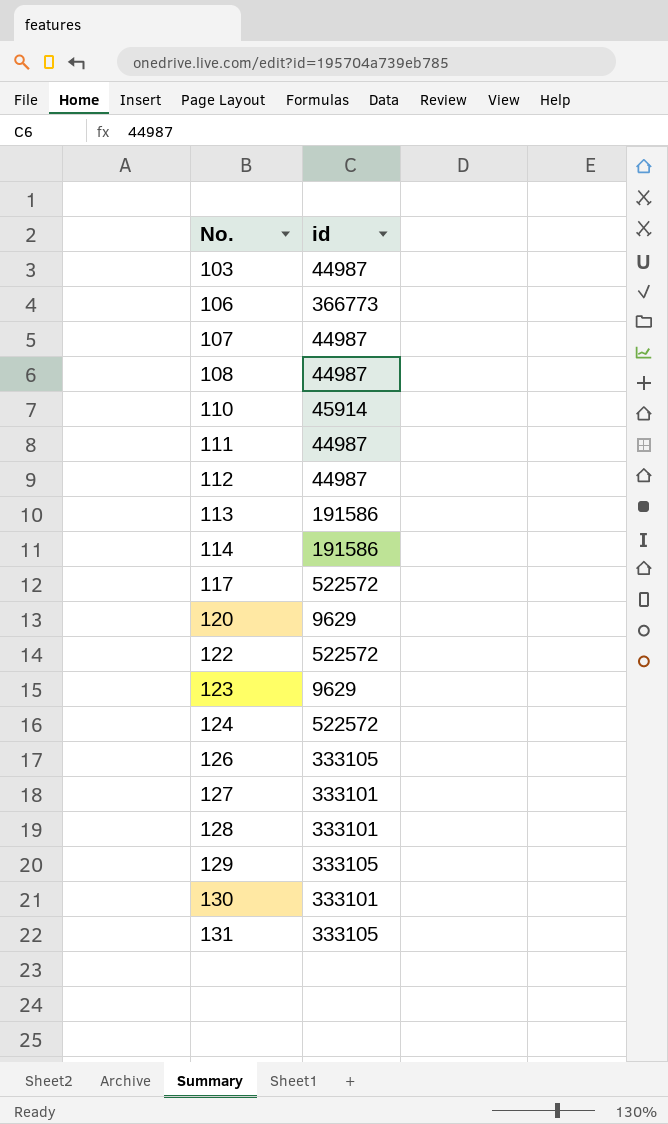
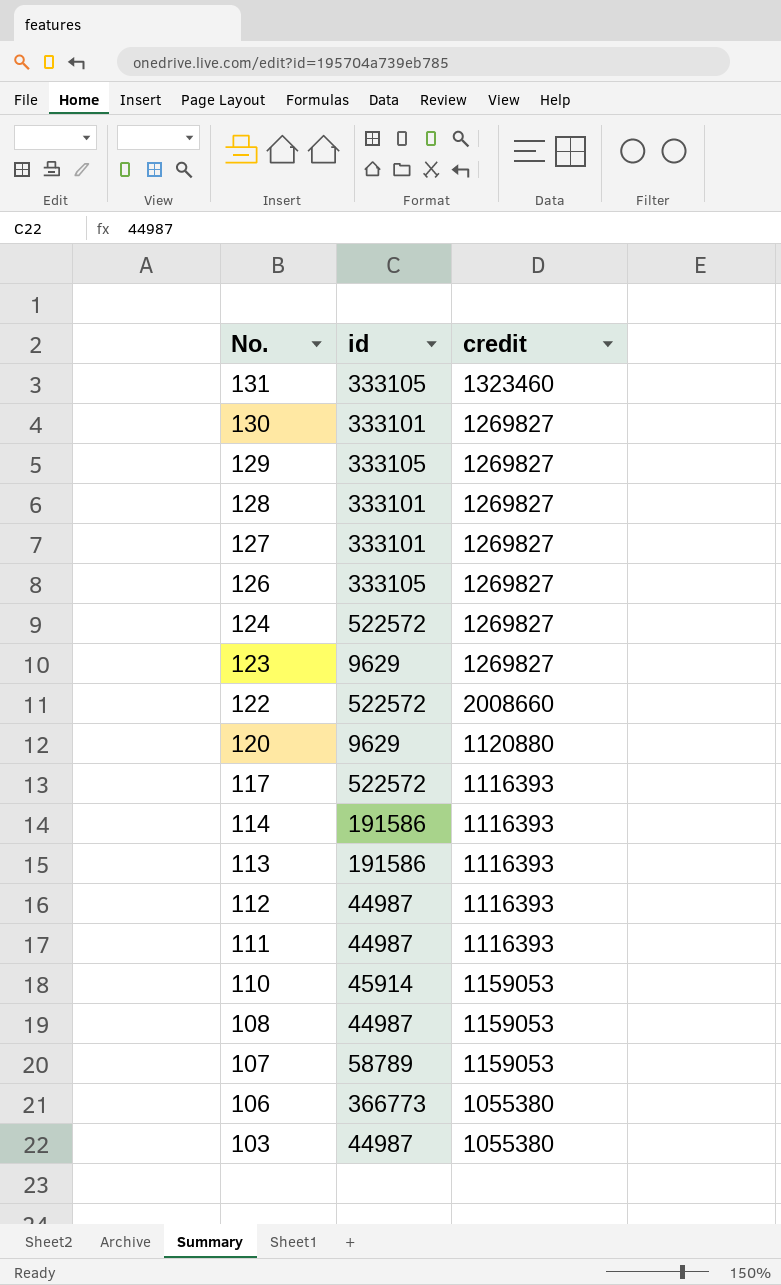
row order: No. ascending -> No. descending
column credit | position: none -> 3
107 | id: 44987 -> 58789

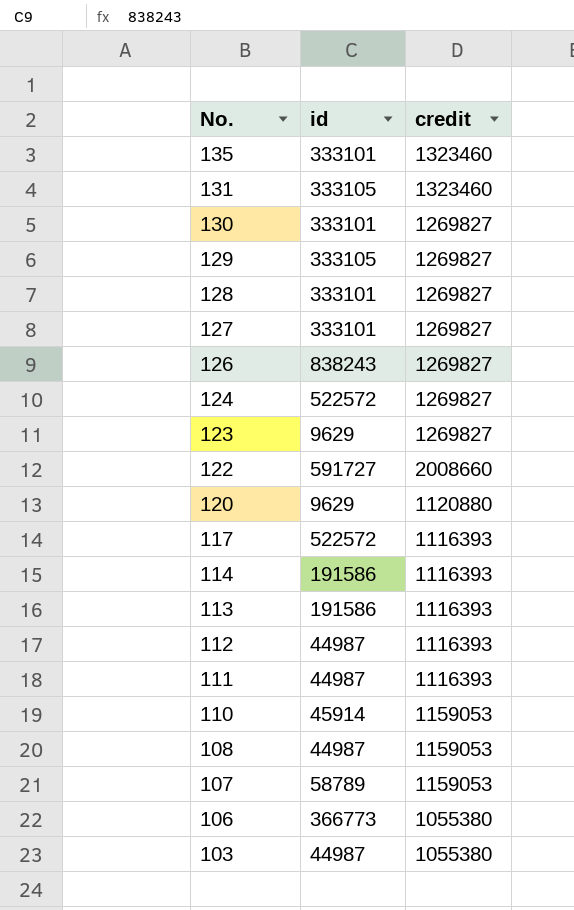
row 135: none -> 333101 | 1323460
126 | id: 333105 -> 838243
122 | id: 522572 -> 591727

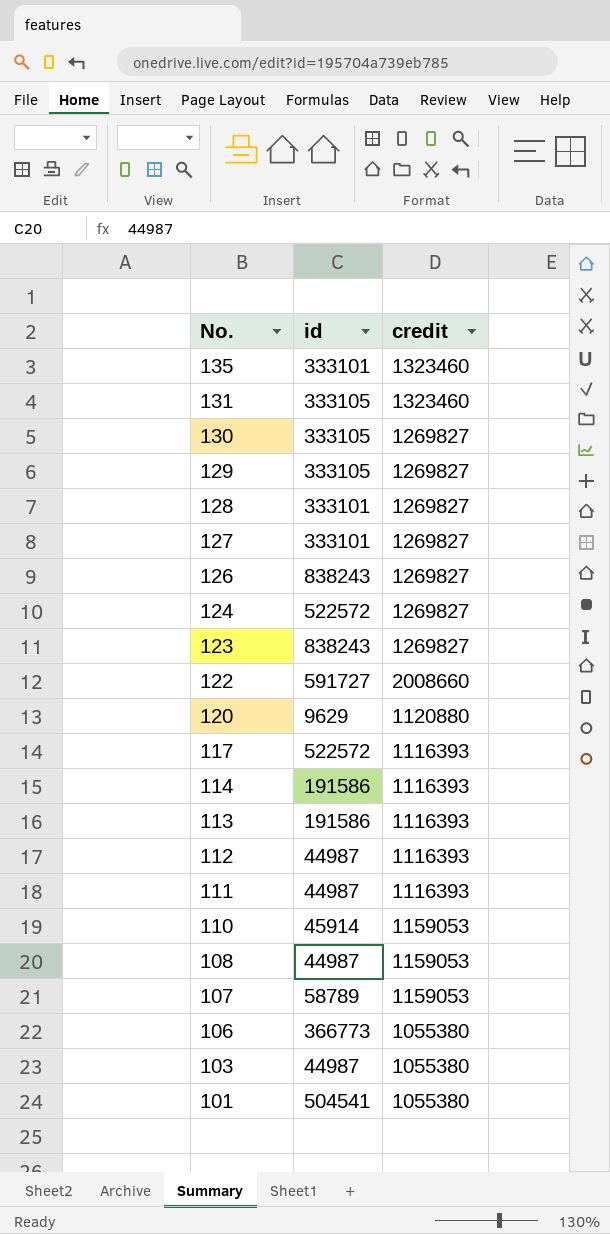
130 | id: 333101 -> 333105
123 | id: 9629 -> 838243
row 101: none -> 504541 | 1055380

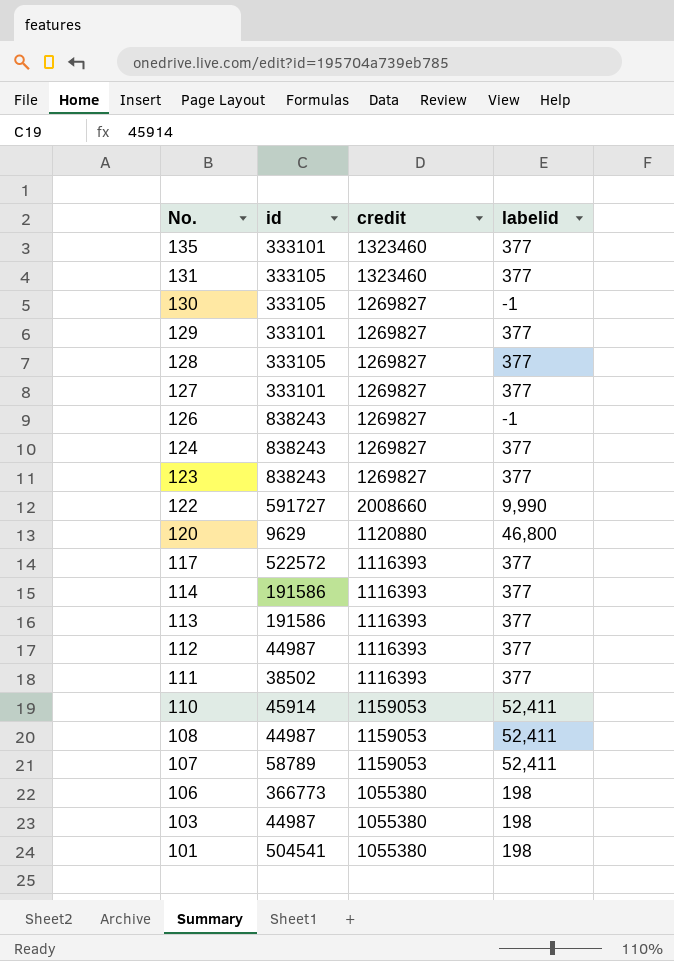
column labelid | position: none -> 4
129 | id: 333105 -> 333101
128 | id: 333101 -> 333105
124 | id: 522572 -> 838243
111 | id: 44987 -> 38502

